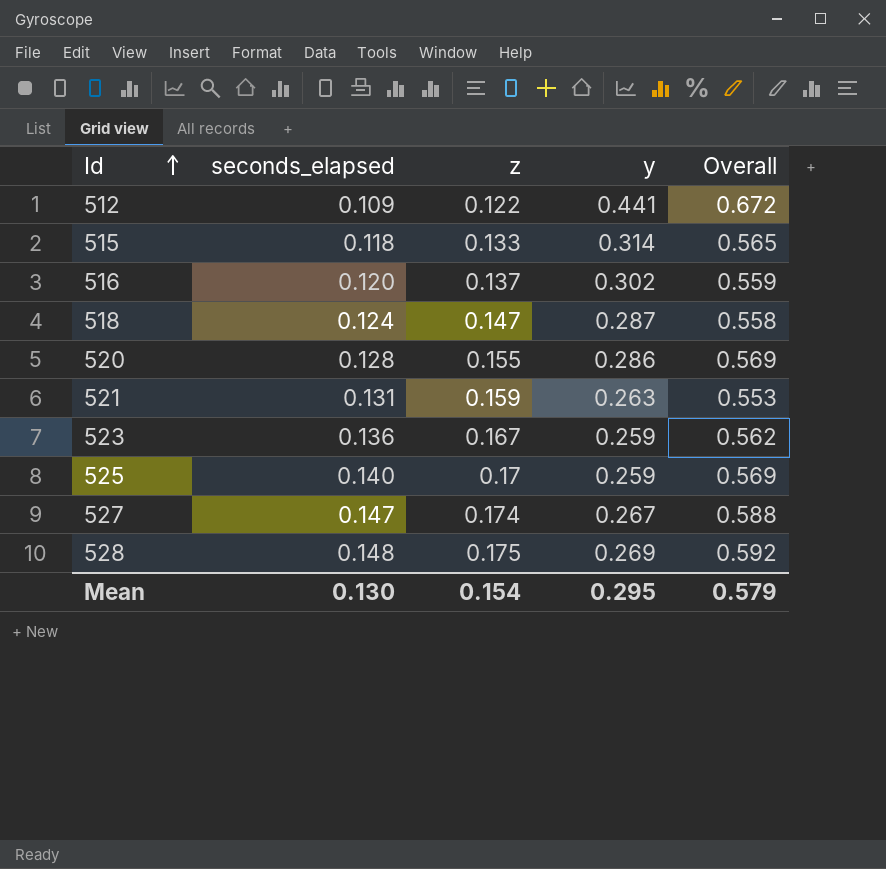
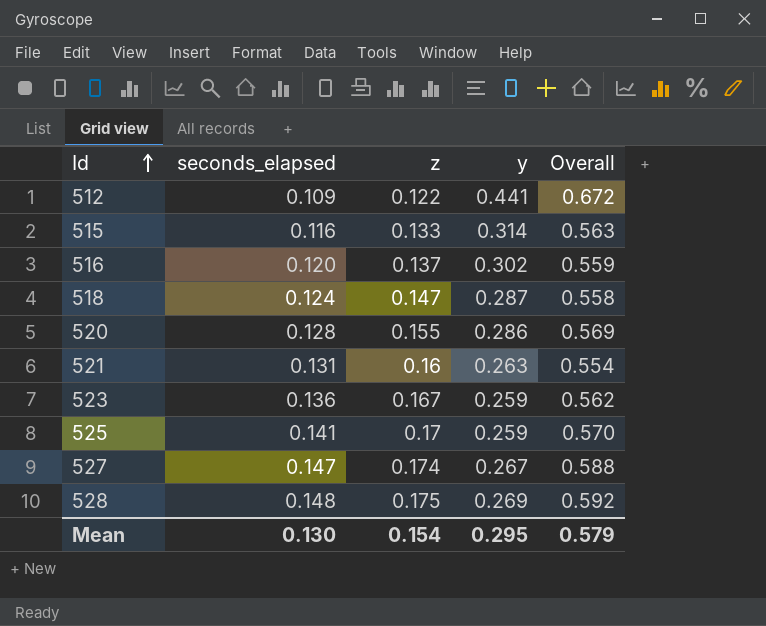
515 | seconds_elapsed: 0.118 -> 0.116
515 | Overall: 0.565 -> 0.563
521 | z: 0.159 -> 0.16
521 | Overall: 0.553 -> 0.554
525 | seconds_elapsed: 0.140 -> 0.141
525 | Overall: 0.569 -> 0.570

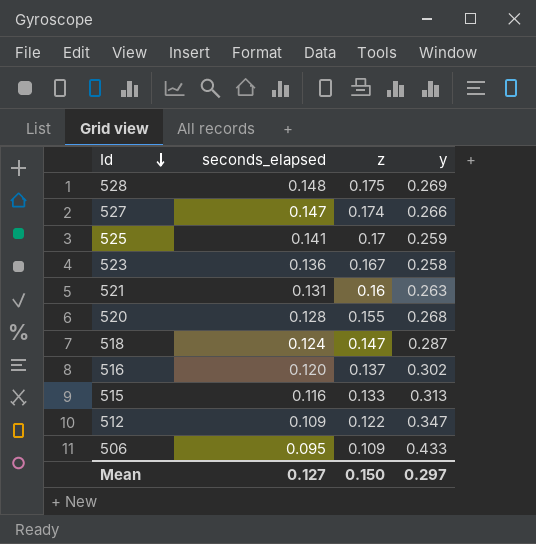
row order: Id ascending -> Id descending
column Overall | formula: [seconds_elapsed] + [z] + [y] -> none
527 | y: 0.267 -> 0.266
523 | y: 0.259 -> 0.258
520 | y: 0.286 -> 0.268
515 | y: 0.314 -> 0.313
512 | y: 0.441 -> 0.347
row 506: none -> 0.095 | 0.109 | 0.433
Mean | seconds_elapsed: 0.130 -> 0.127
Mean | z: 0.154 -> 0.150
Mean | y: 0.295 -> 0.297

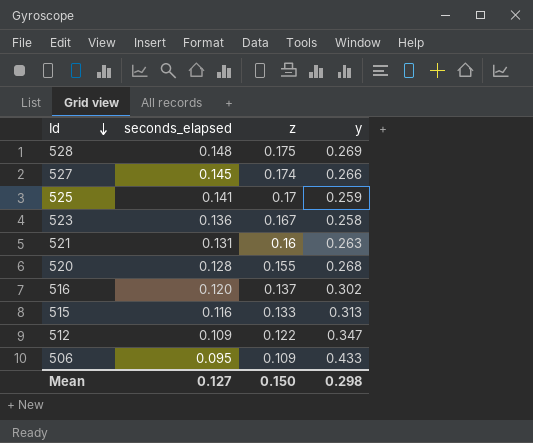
row 518: 0.124 | 0.147 | 0.287 -> none
527 | seconds_elapsed: 0.147 -> 0.145
Mean | y: 0.297 -> 0.298

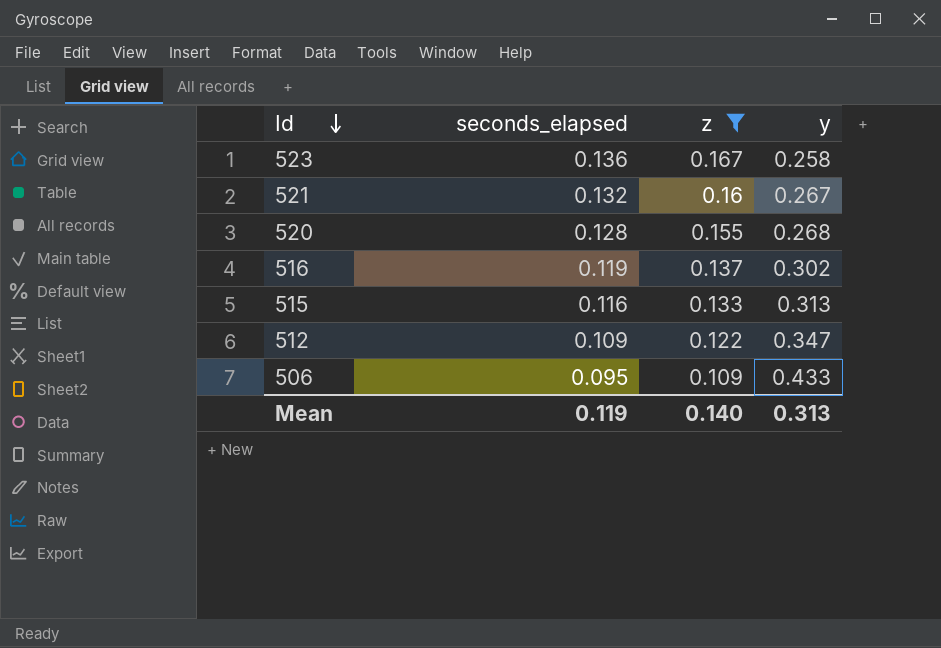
filter: none -> z <= 0.167
521 | seconds_elapsed: 0.131 -> 0.132
521 | y: 0.263 -> 0.267
516 | seconds_elapsed: 0.120 -> 0.119
Mean | seconds_elapsed: 0.127 -> 0.119
Mean | z: 0.150 -> 0.140
Mean | y: 0.298 -> 0.313

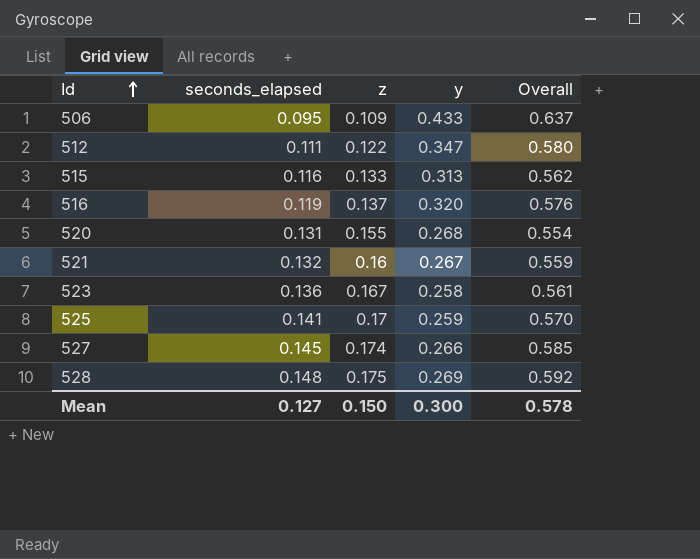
filter: z <= 0.167 -> none
row order: Id descending -> Id ascending
column Overall | formula: none -> [seconds_elapsed] + [z] + [y]
512 | seconds_elapsed: 0.109 -> 0.111
516 | y: 0.302 -> 0.320
520 | seconds_elapsed: 0.128 -> 0.131
Mean | seconds_elapsed: 0.119 -> 0.127
Mean | z: 0.140 -> 0.150
Mean | y: 0.313 -> 0.300

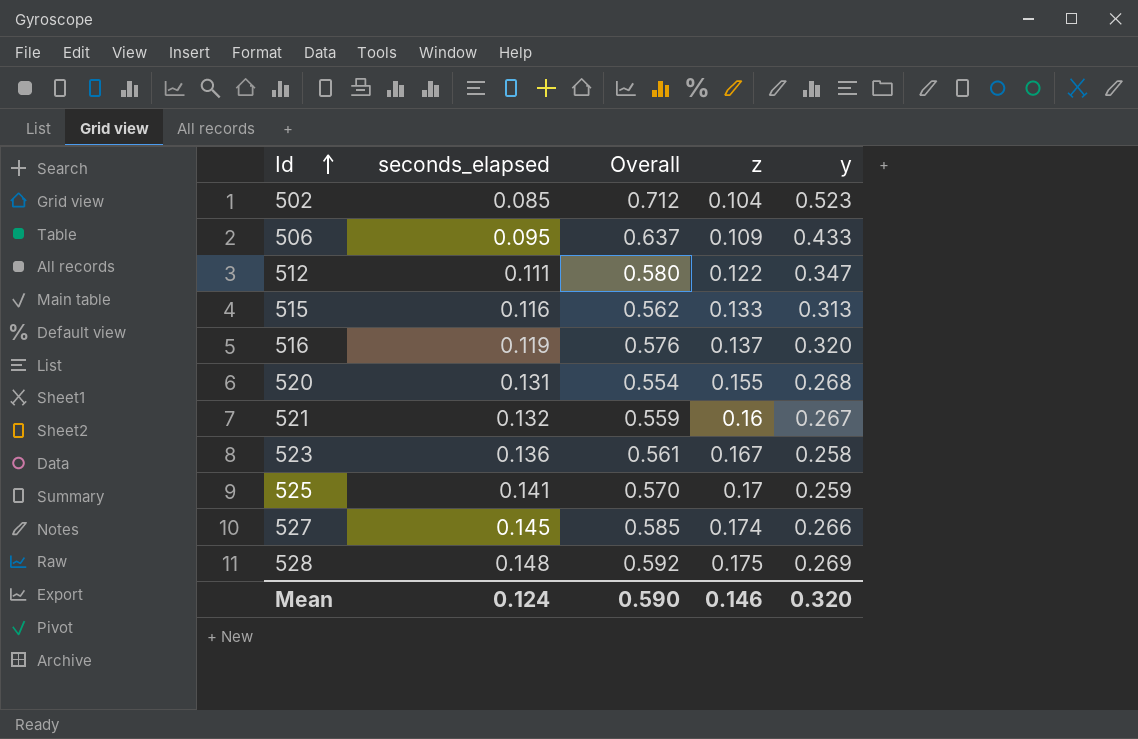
column Overall | position: 5 -> 3
row 502: none -> 0.085 | 0.712 | 0.104 | 0.523
Mean | seconds_elapsed: 0.127 -> 0.124
Mean | Overall: 0.578 -> 0.590
Mean | z: 0.150 -> 0.146
Mean | y: 0.300 -> 0.320

